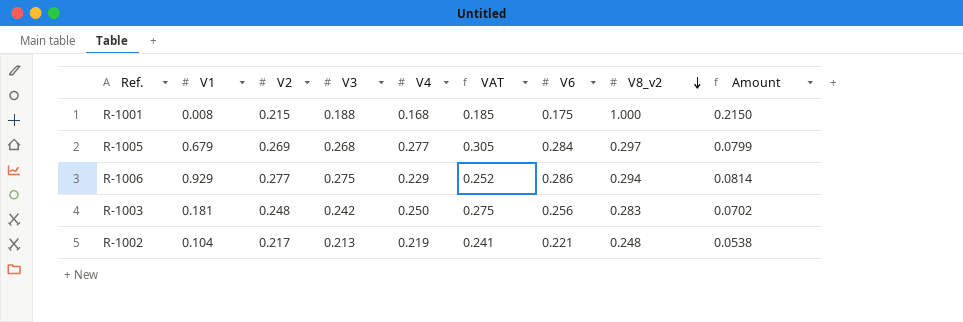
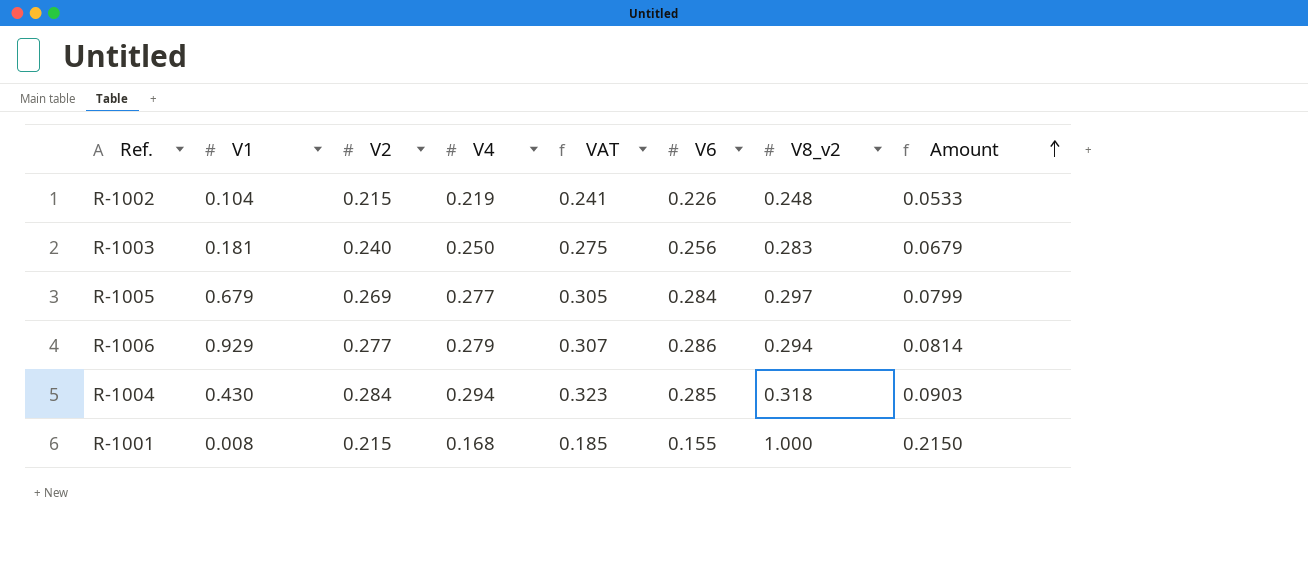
row order: V8_v2 descending -> Amount ascending
column V3 | position: 4 -> none
R-1002 | V2: 0.217 -> 0.215
R-1002 | V6: 0.221 -> 0.226
R-1002 | Amount: 0.0538 -> 0.0533
R-1003 | V2: 0.248 -> 0.240
R-1003 | Amount: 0.0702 -> 0.0679
R-1006 | V4: 0.229 -> 0.279
R-1006 | VAT: 0.252 -> 0.307
row R-1004: none -> 0.430 | 0.284 | 0.294 | 0.323 | 0.285 | 0.318 | 0.0903
R-1001 | V6: 0.175 -> 0.155

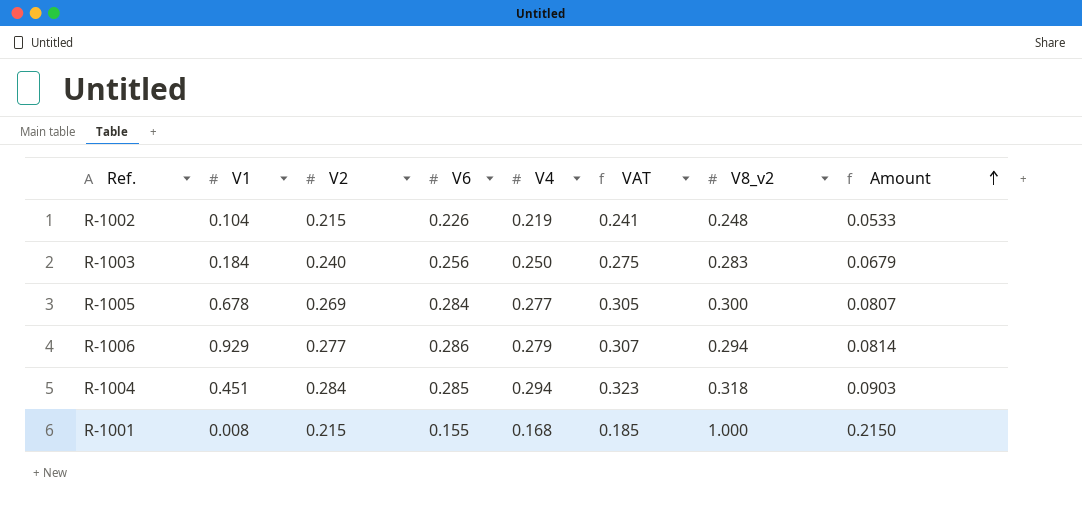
column V6 | position: 6 -> 4
R-1003 | V1: 0.181 -> 0.184
R-1005 | V1: 0.679 -> 0.678
R-1005 | V8_v2: 0.297 -> 0.300
R-1005 | Amount: 0.0799 -> 0.0807
R-1004 | V1: 0.430 -> 0.451

